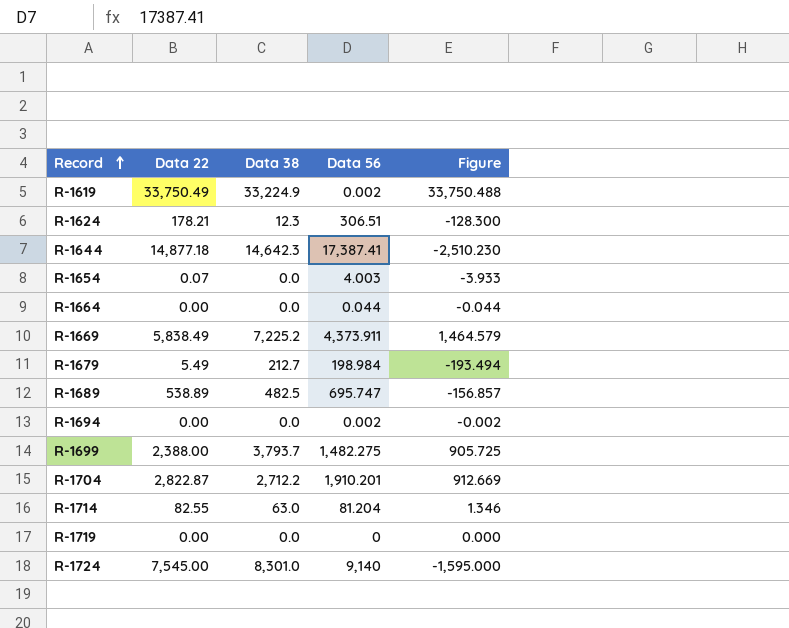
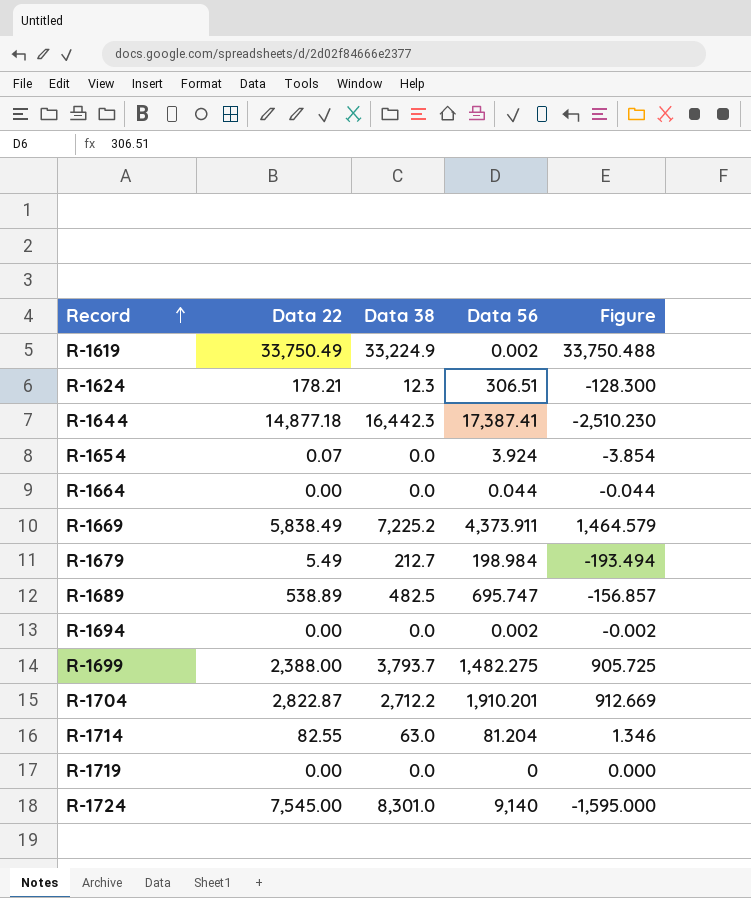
R-1644 | Data 38: 14,642.3 -> 16,442.3
R-1654 | Data 56: 4.003 -> 3.924
R-1654 | Figure: -3.933 -> -3.854

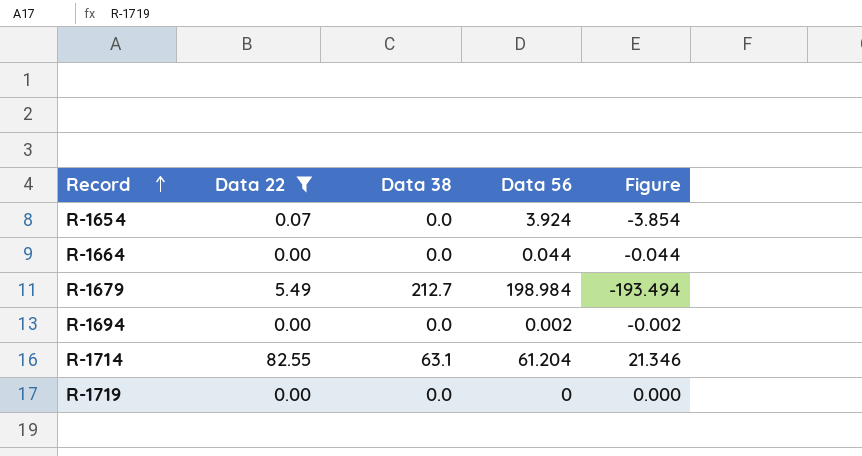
filter: none -> Data 22 <= 82.55
R-1714 | Data 38: 63.0 -> 63.1
R-1714 | Data 56: 81.204 -> 61.204
R-1714 | Figure: 1.346 -> 21.346

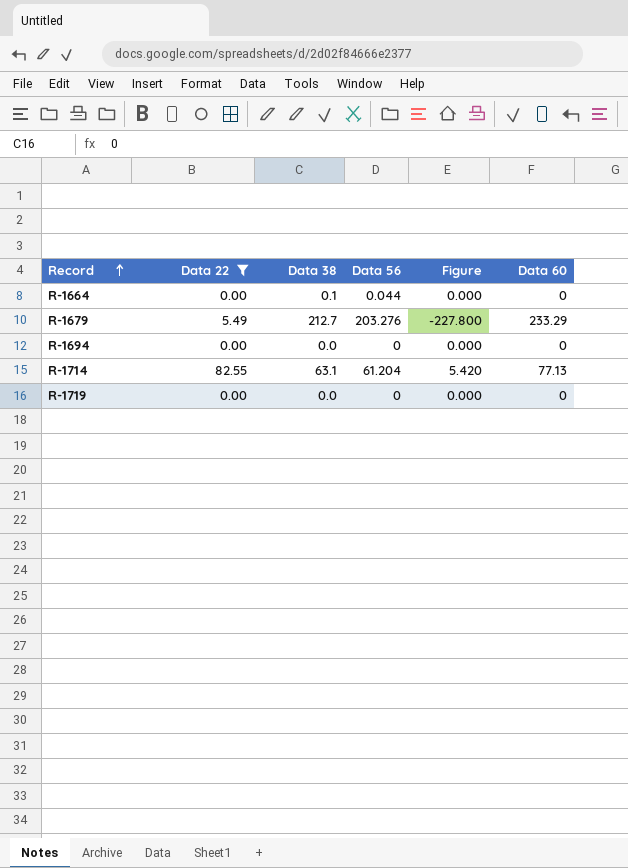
column Figure | formula: [Data 22] - [Data 56] -> [Data 22] - [Data 60]
column Data 60 | position: none -> 6
row R-1654: 0.07 | 0.0 | 3.924 | -3.854 -> none
R-1664 | Data 38: 0.0 -> 0.1
R-1679 | Data 56: 198.984 -> 203.276
R-1694 | Data 56: 0.002 -> 0

